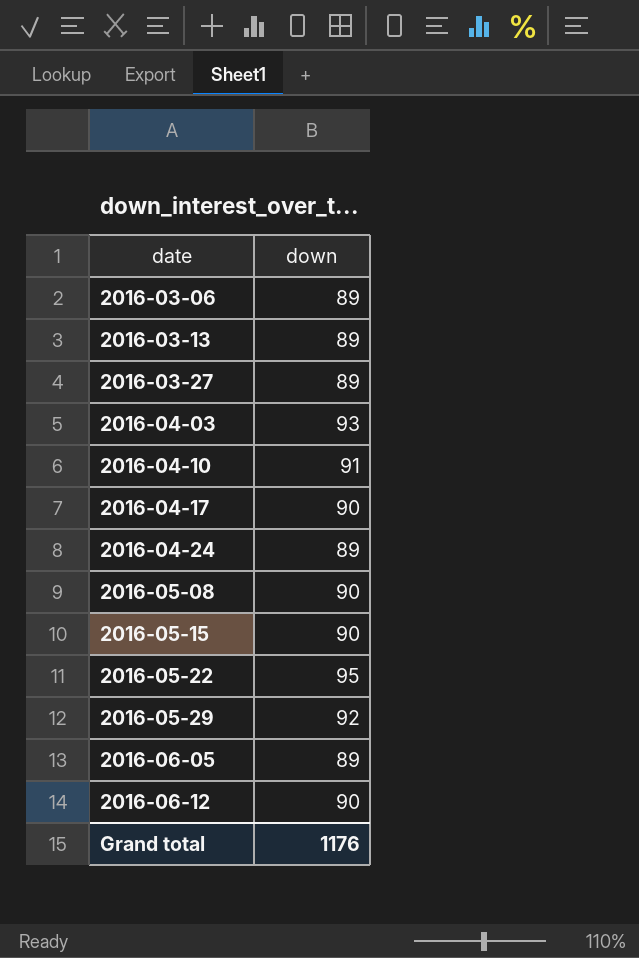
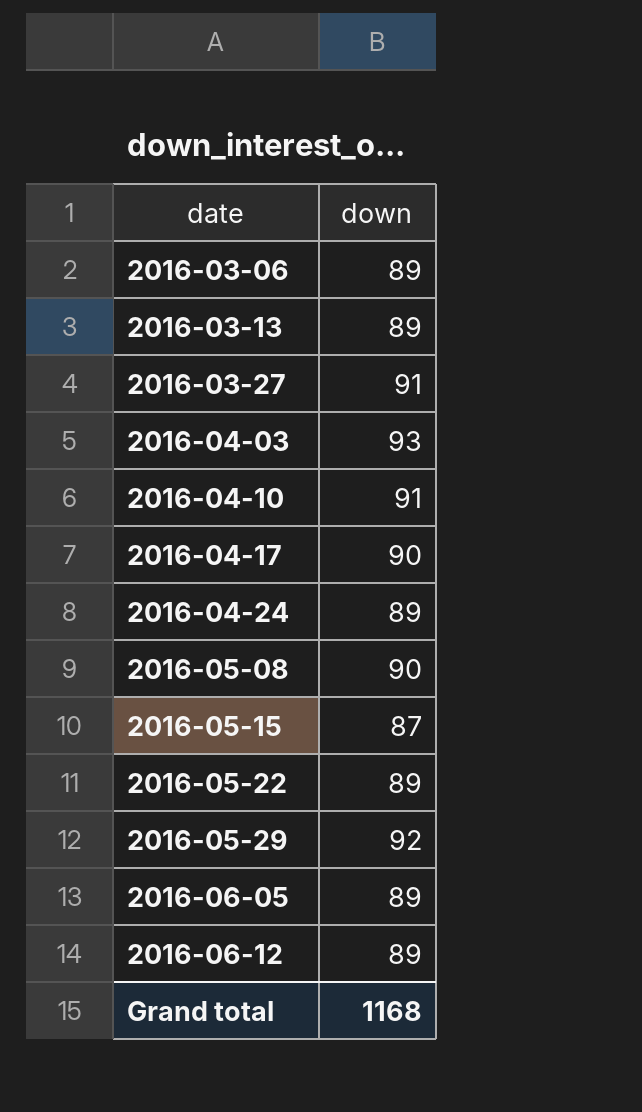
2016-03-27 | down: 89 -> 91
2016-05-15 | down: 90 -> 87
2016-05-22 | down: 95 -> 89
2016-06-12 | down: 90 -> 89
Grand total | down: 1176 -> 1168

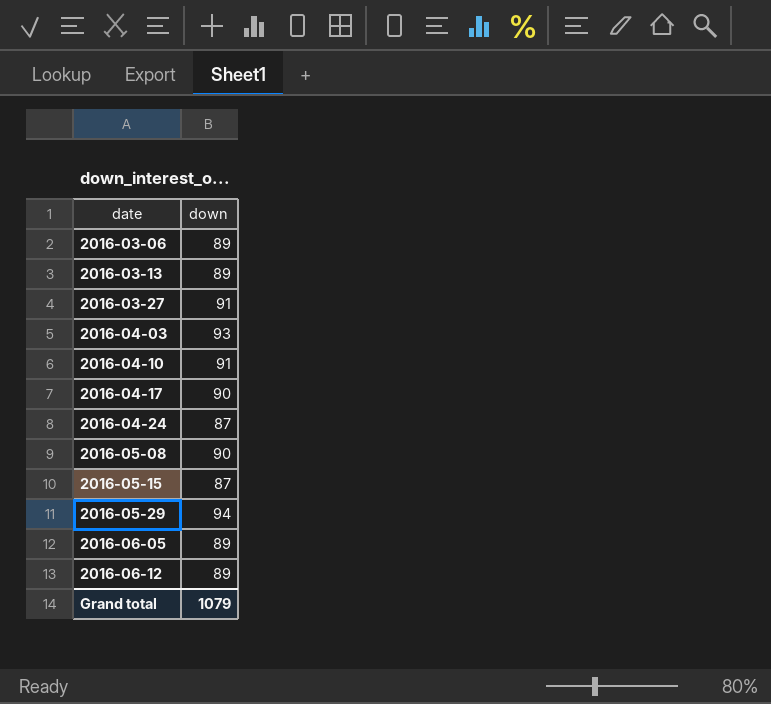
row 2016-05-22: 89 -> none
2016-04-24 | down: 89 -> 87
2016-05-29 | down: 92 -> 94
Grand total | down: 1168 -> 1079

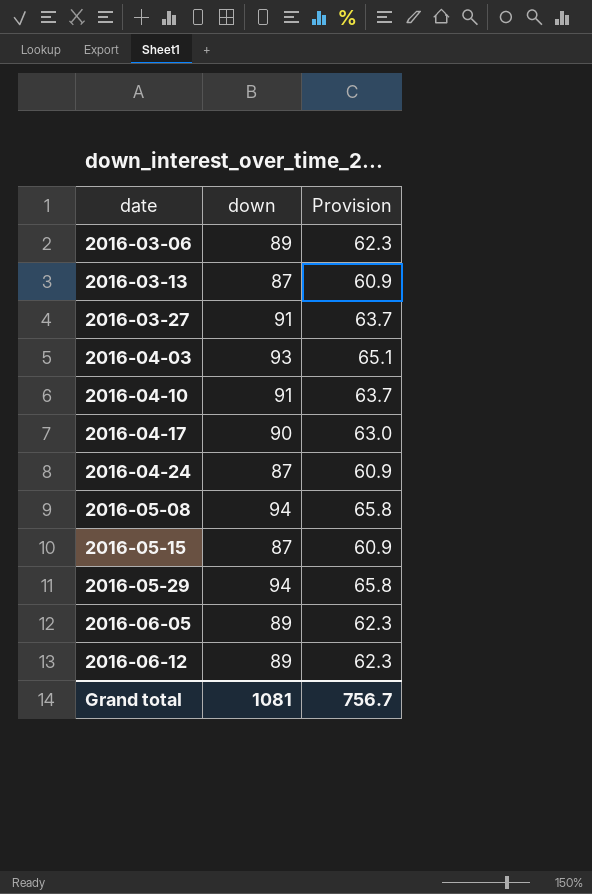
column Provision | formula: none -> [down] * 0.7
2016-03-13 | down: 89 -> 87
2016-05-08 | down: 90 -> 94
Grand total | down: 1079 -> 1081

